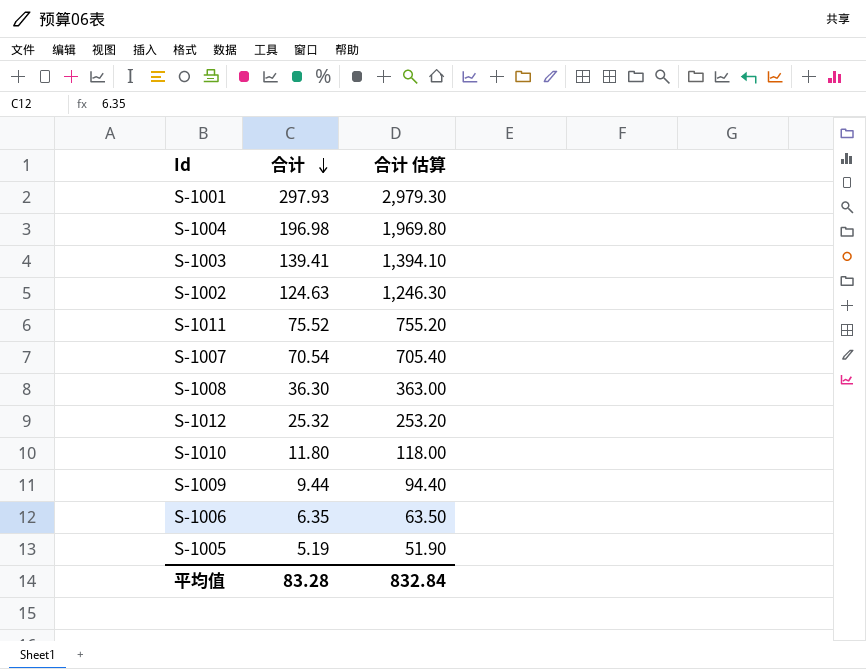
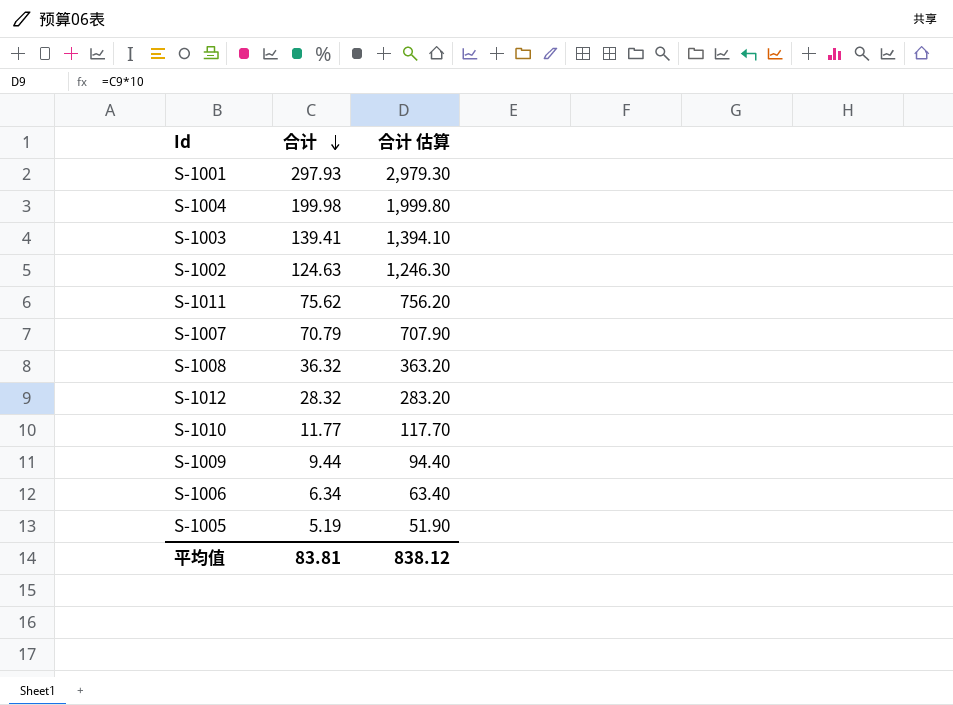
S-1004 | 合计: 196.98 -> 199.98
S-1004 | 合计 估算: 1,969.80 -> 1,999.80
S-1011 | 合计: 75.52 -> 75.62
S-1011 | 合计 估算: 755.20 -> 756.20
S-1007 | 合计: 70.54 -> 70.79
S-1007 | 合计 估算: 705.40 -> 707.90
S-1008 | 合计: 36.30 -> 36.32
S-1008 | 合计 估算: 363.00 -> 363.20
S-1012 | 合计: 25.32 -> 28.32
S-1012 | 合计 估算: 253.20 -> 283.20
S-1010 | 合计: 11.80 -> 11.77
S-1010 | 合计 估算: 118.00 -> 117.70
S-1006 | 合计: 6.35 -> 6.34
S-1006 | 合计 估算: 63.50 -> 63.40
平均值 | 合计: 83.28 -> 83.81
平均值 | 合计 估算: 832.84 -> 838.12

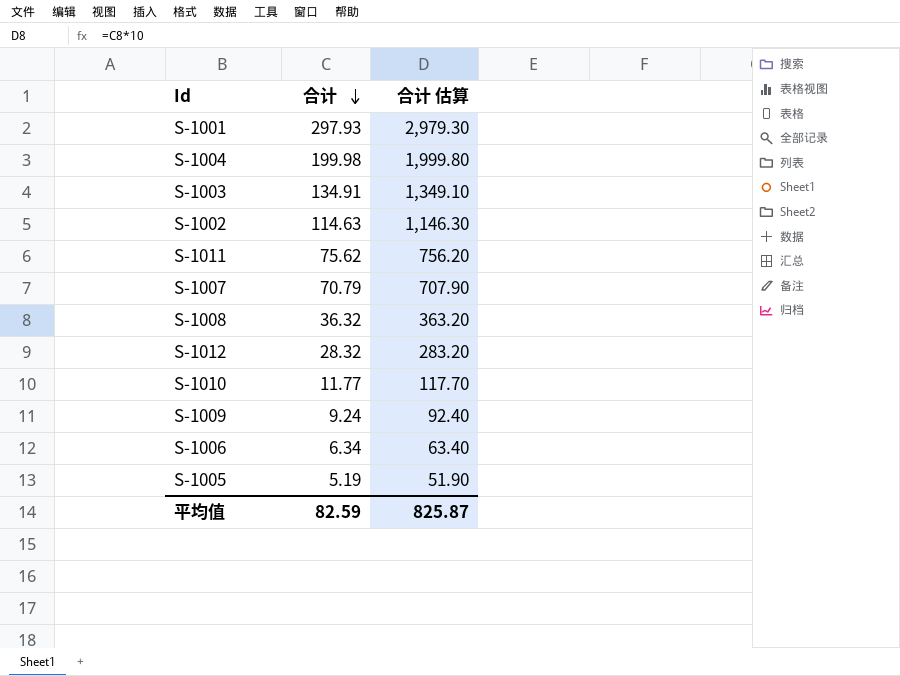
S-1003 | 合计: 139.41 -> 134.91
S-1003 | 合计 估算: 1,394.10 -> 1,349.10
S-1002 | 合计: 124.63 -> 114.63
S-1002 | 合计 估算: 1,246.30 -> 1,146.30
S-1009 | 合计: 9.44 -> 9.24
S-1009 | 合计 估算: 94.40 -> 92.40
平均值 | 合计: 83.81 -> 82.59
平均值 | 合计 估算: 838.12 -> 825.87

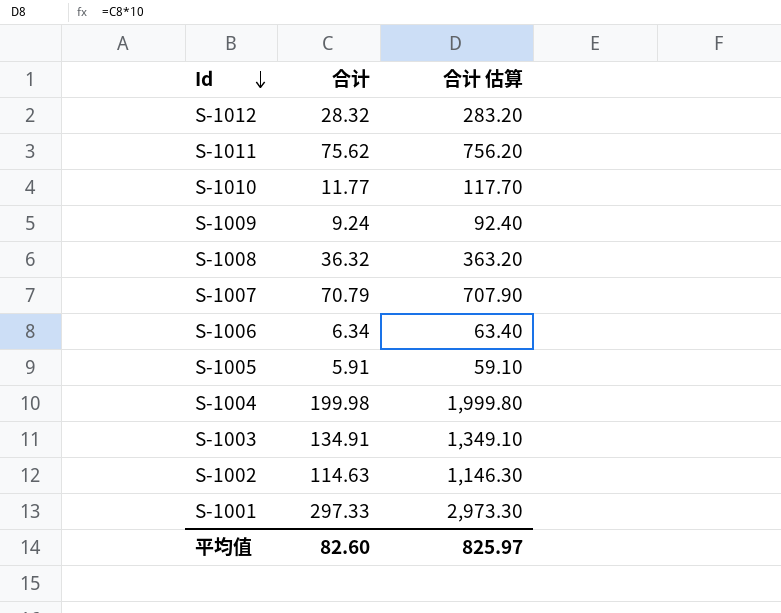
row order: 合计 descending -> Id descending
S-1005 | 合计: 5.19 -> 5.91
S-1005 | 合计 估算: 51.90 -> 59.10
S-1001 | 合计: 297.93 -> 297.33
S-1001 | 合计 估算: 2,979.30 -> 2,973.30
平均值 | 合计: 82.59 -> 82.60
平均值 | 合计 估算: 825.87 -> 825.97

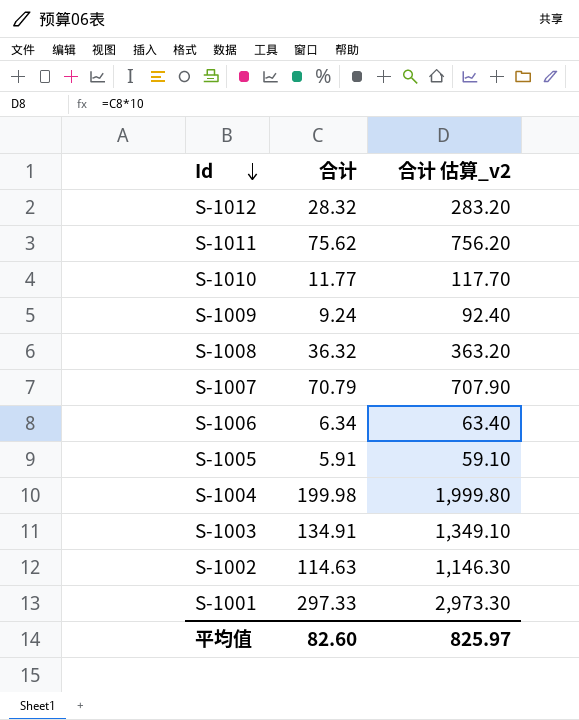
column name: 合计 估算 -> 合计 估算_v2

